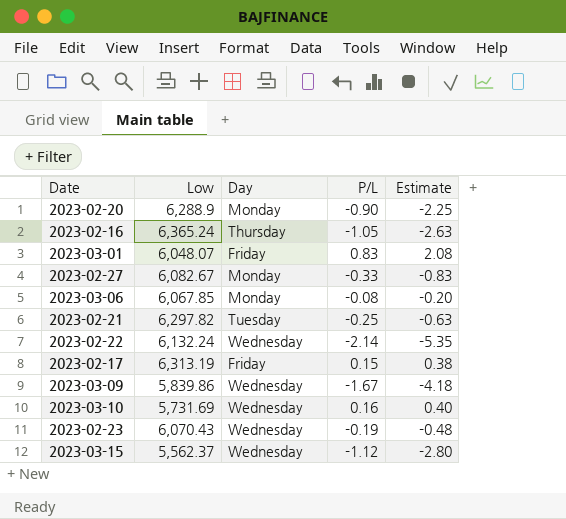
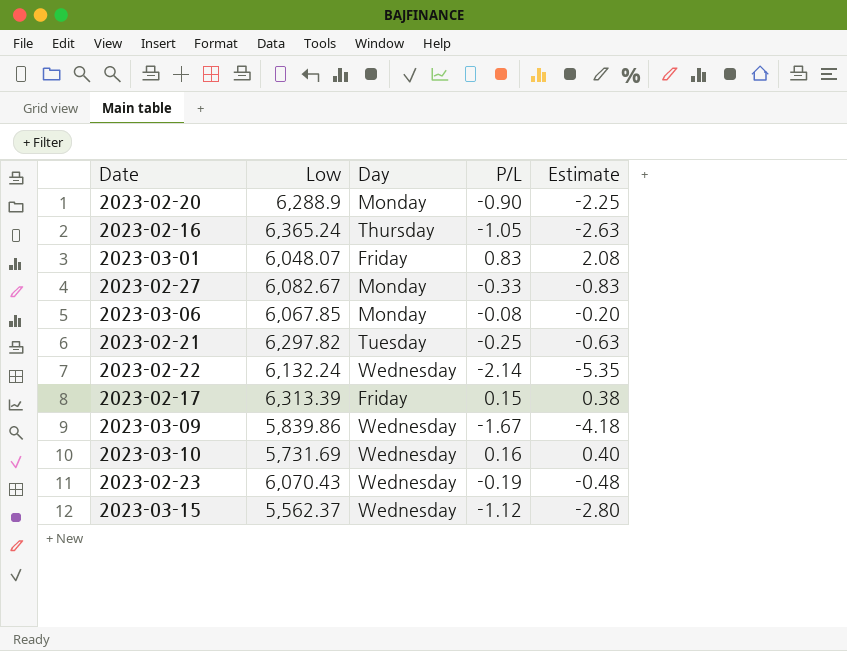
2023-02-17 | Low: 6,313.19 -> 6,313.39

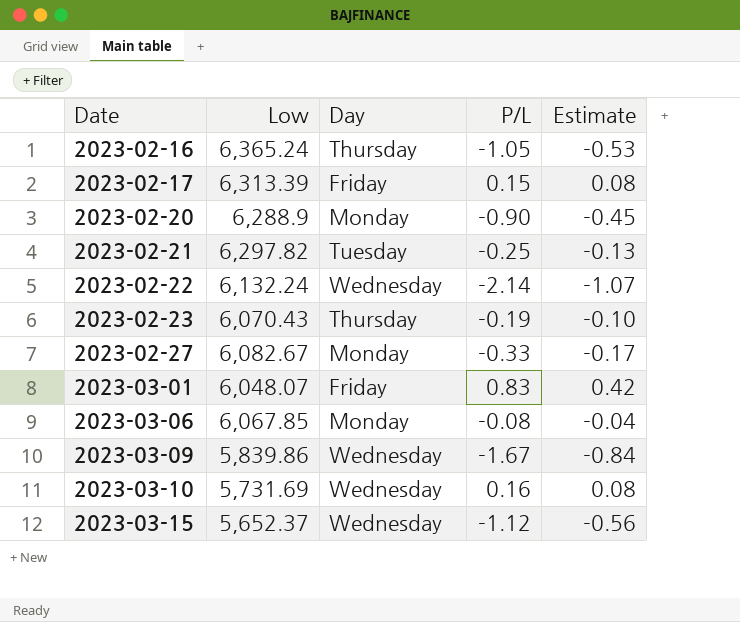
row order: none -> Date ascending
column Estimate | formula: [P/L] * 2.5 -> [P/L] * 0.5
2023-02-23 | Day: Wednesday -> Thursday
2023-03-15 | Low: 5,562.37 -> 5,652.37

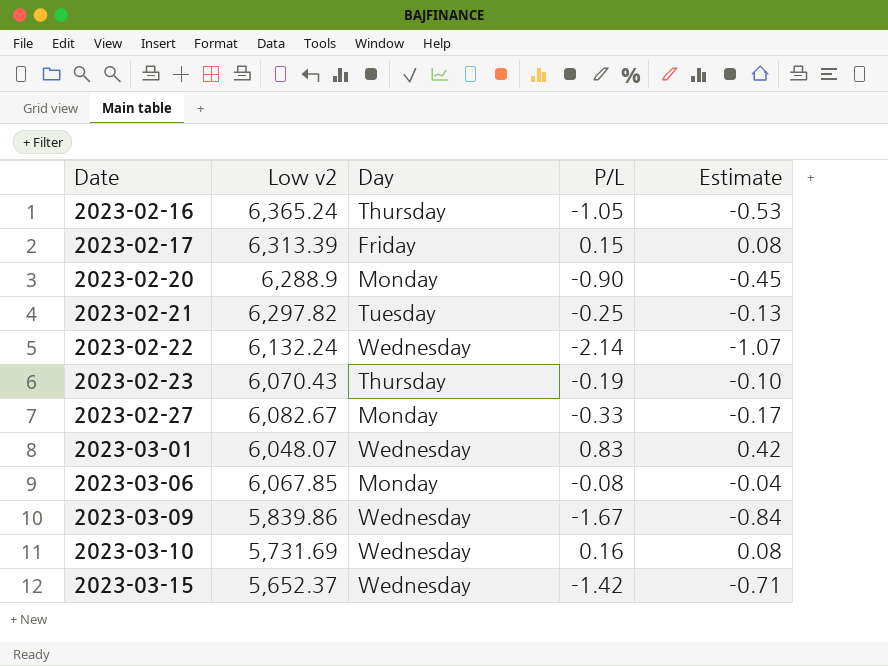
column name: Low -> Low v2
2023-03-01 | Day: Friday -> Wednesday
2023-03-15 | P/L: -1.12 -> -1.42
2023-03-15 | Estimate: -0.56 -> -0.71

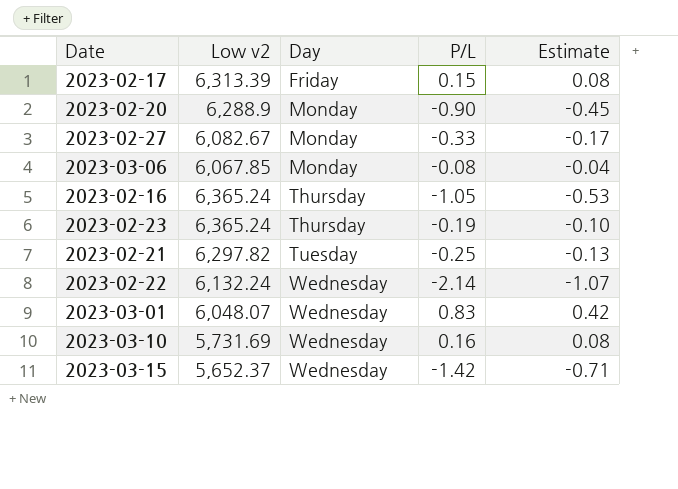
row order: Date ascending -> Day ascending
row 2023-03-09: 5,839.86 | Wednesday | -1.67 | -0.84 -> none
2023-02-23 | Low v2: 6,070.43 -> 6,365.24

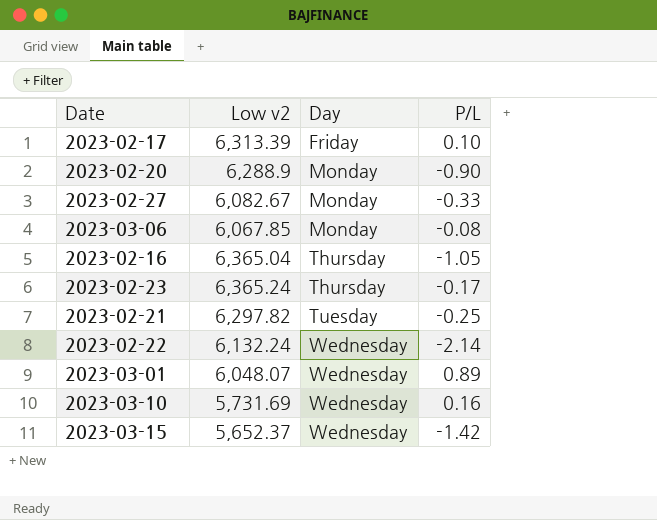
column Estimate | formula: [P/L] * 0.5 -> none
2023-02-17 | P/L: 0.15 -> 0.10
2023-02-16 | Low v2: 6,365.24 -> 6,365.04
2023-02-23 | P/L: -0.19 -> -0.17
2023-03-01 | P/L: 0.83 -> 0.89

